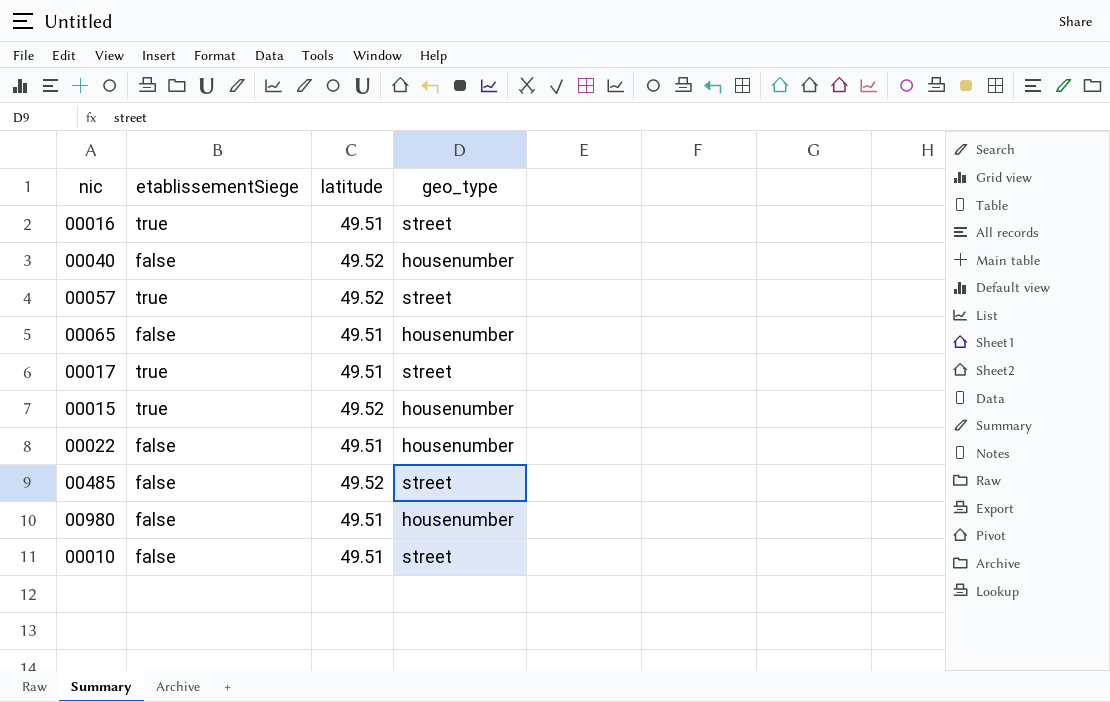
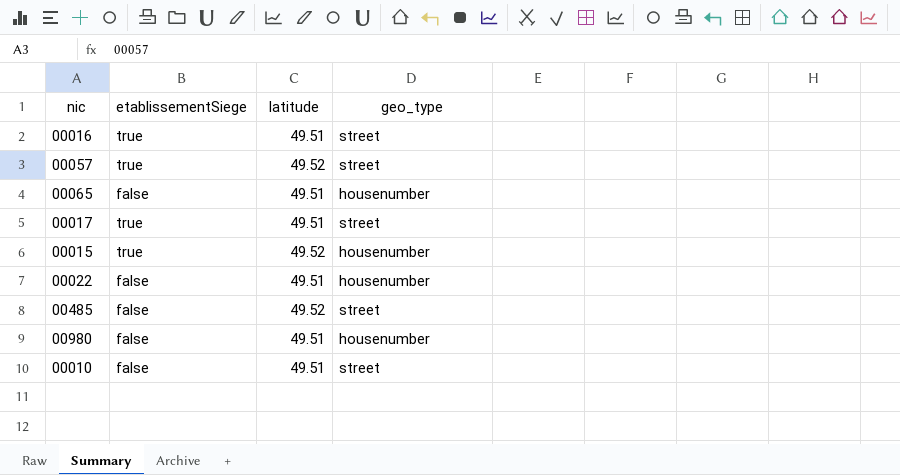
row 00040: false | 49.52 | housenumber -> none

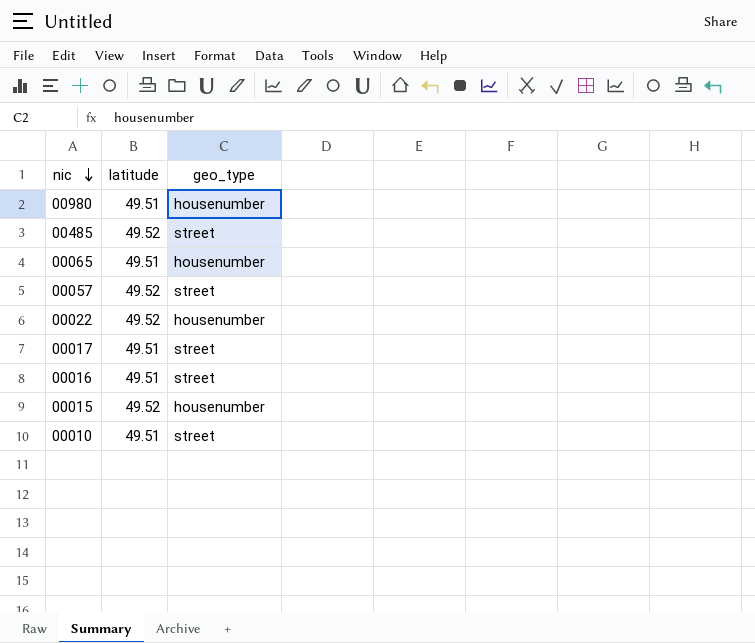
row order: none -> nic descending
column etablissementSiege | position: 2 -> none
00022 | latitude: 49.51 -> 49.52

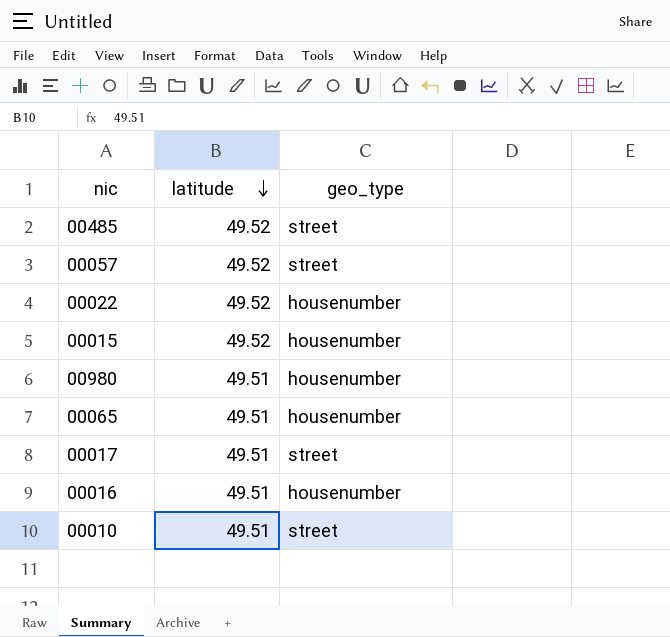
row order: nic descending -> latitude descending
00016 | geo_type: street -> housenumber

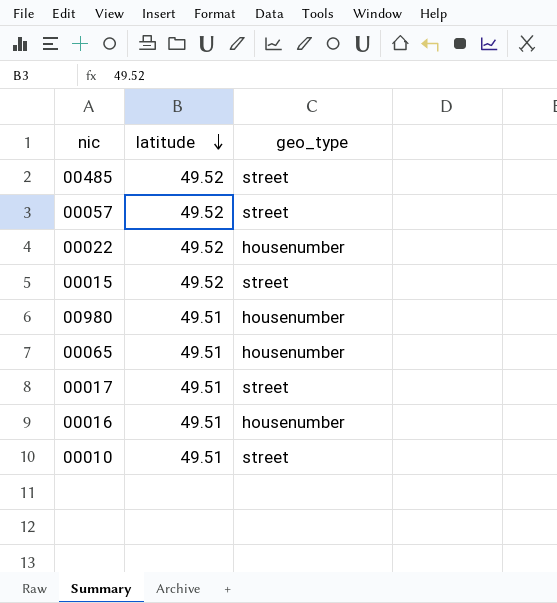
00015 | geo_type: housenumber -> street

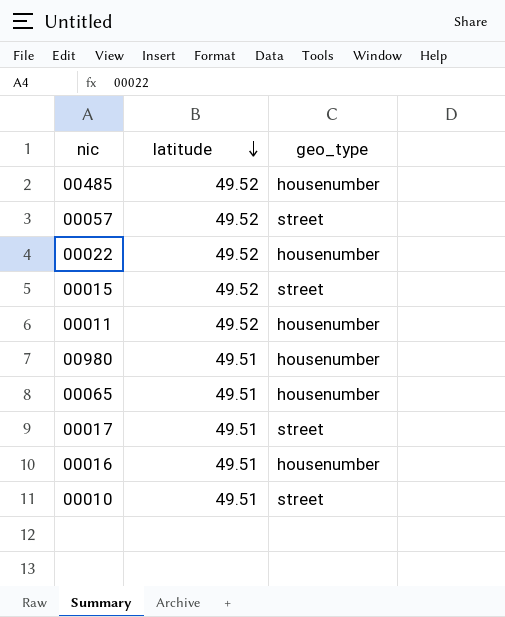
00485 | geo_type: street -> housenumber
row 00011: none -> 49.52 | housenumber

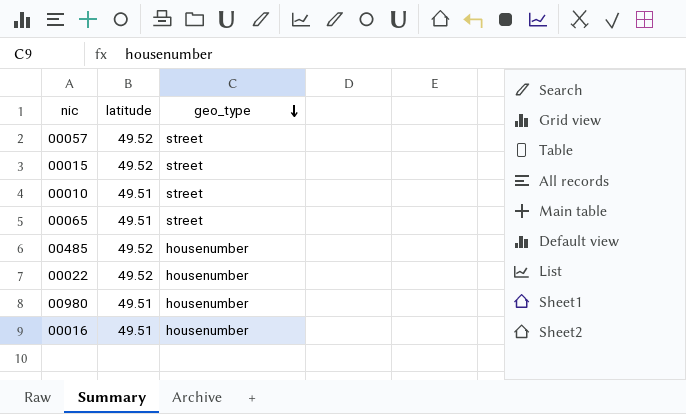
row order: latitude descending -> geo_type descending
row 00011: 49.52 | housenumber -> none
row 00017: 49.51 | street -> none
00065 | geo_type: housenumber -> street

